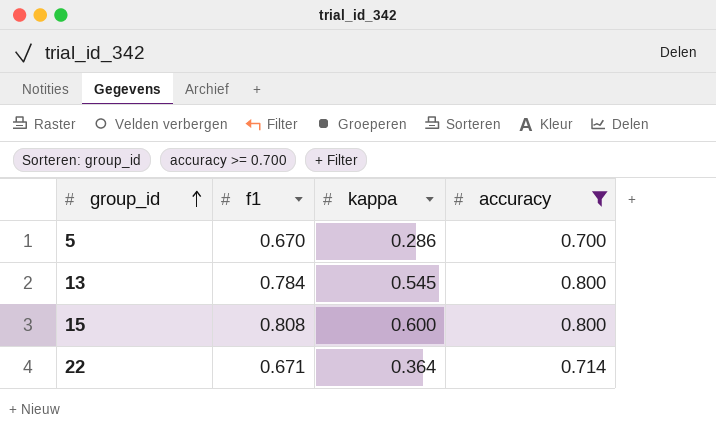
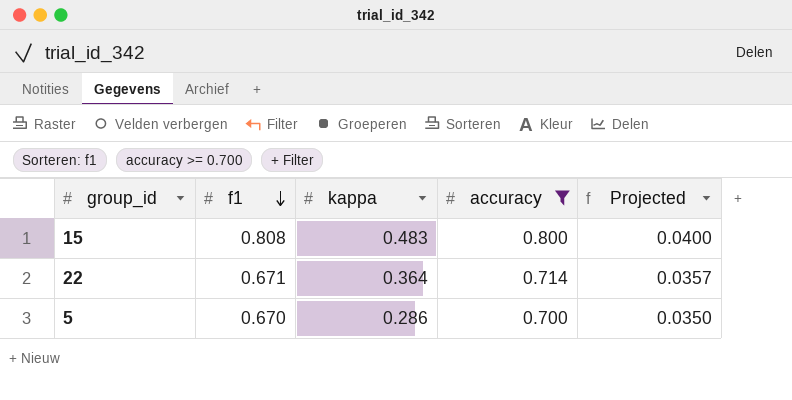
row order: group_id ascending -> f1 descending
column Projected | formula: none -> [accuracy] * 0.05
row 13: 0.784 | 0.545 | 0.800 -> none
15 | kappa: 0.600 -> 0.483

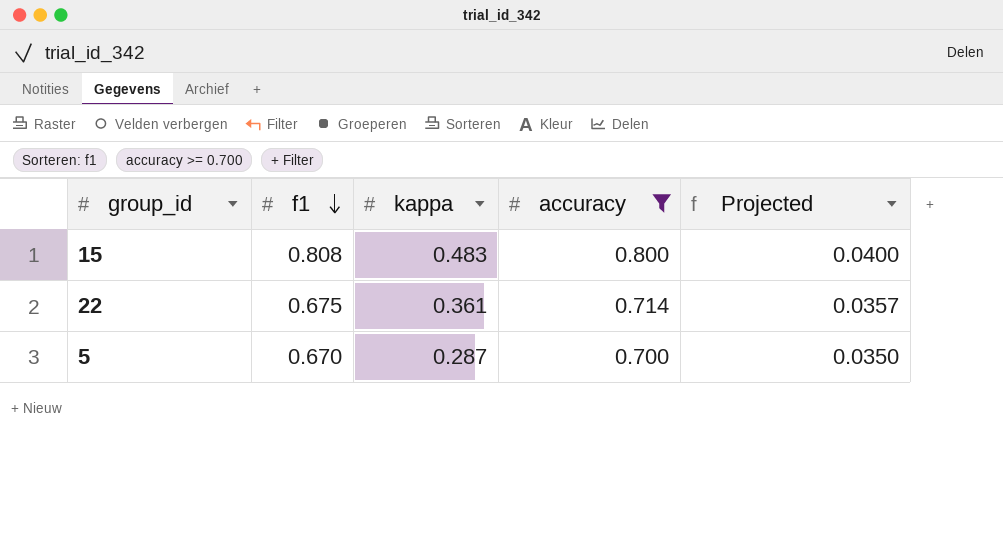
22 | f1: 0.671 -> 0.675
22 | kappa: 0.364 -> 0.361
5 | kappa: 0.286 -> 0.287

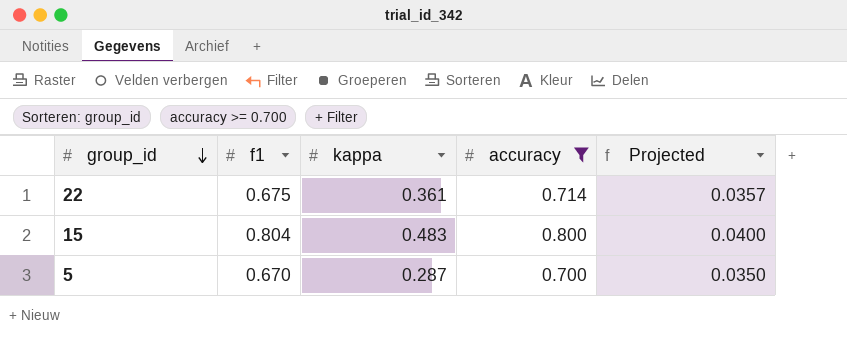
row order: f1 descending -> group_id descending
15 | f1: 0.808 -> 0.804

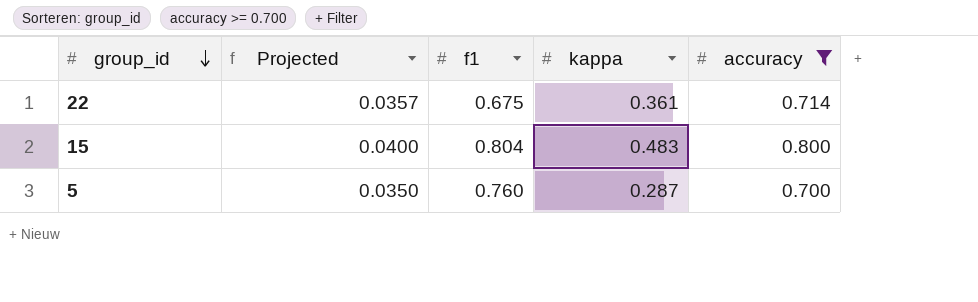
column Projected | position: 5 -> 2
5 | f1: 0.670 -> 0.760

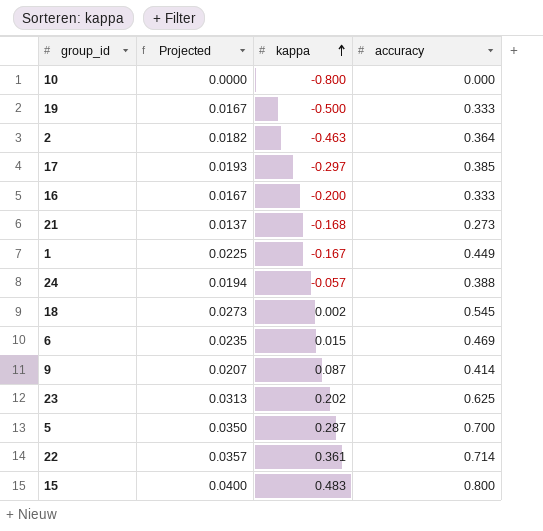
filter: accuracy >= 0.700 -> none
row order: group_id descending -> kappa ascending
column f1 | position: 3 -> none

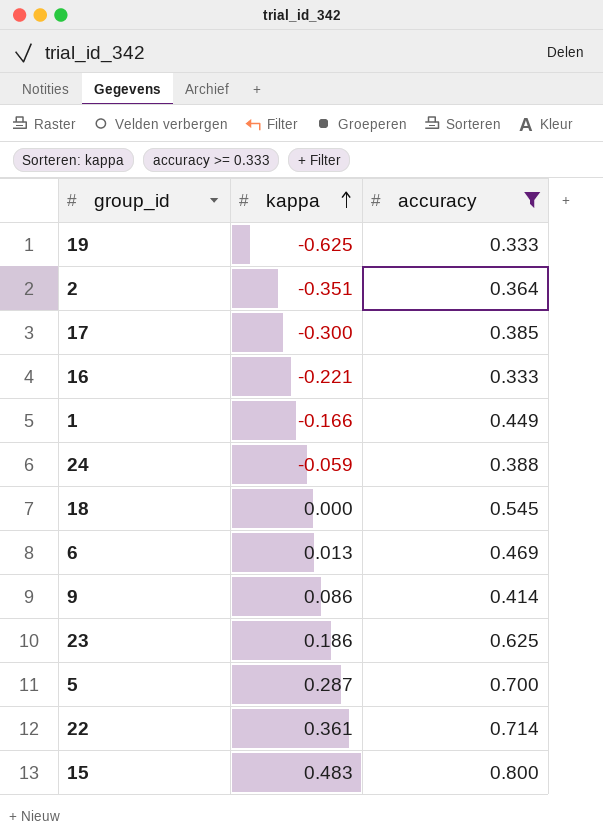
filter: none -> accuracy >= 0.333
column Projected | formula: [accuracy] * 0.05 -> none
19 | kappa: -0.500 -> -0.625
2 | kappa: -0.463 -> -0.351
17 | kappa: -0.297 -> -0.300
16 | kappa: -0.200 -> -0.221
1 | kappa: -0.167 -> -0.166
24 | kappa: -0.057 -> -0.059
18 | kappa: 0.002 -> 0.000
6 | kappa: 0.015 -> 0.013
9 | kappa: 0.087 -> 0.086
23 | kappa: 0.202 -> 0.186

